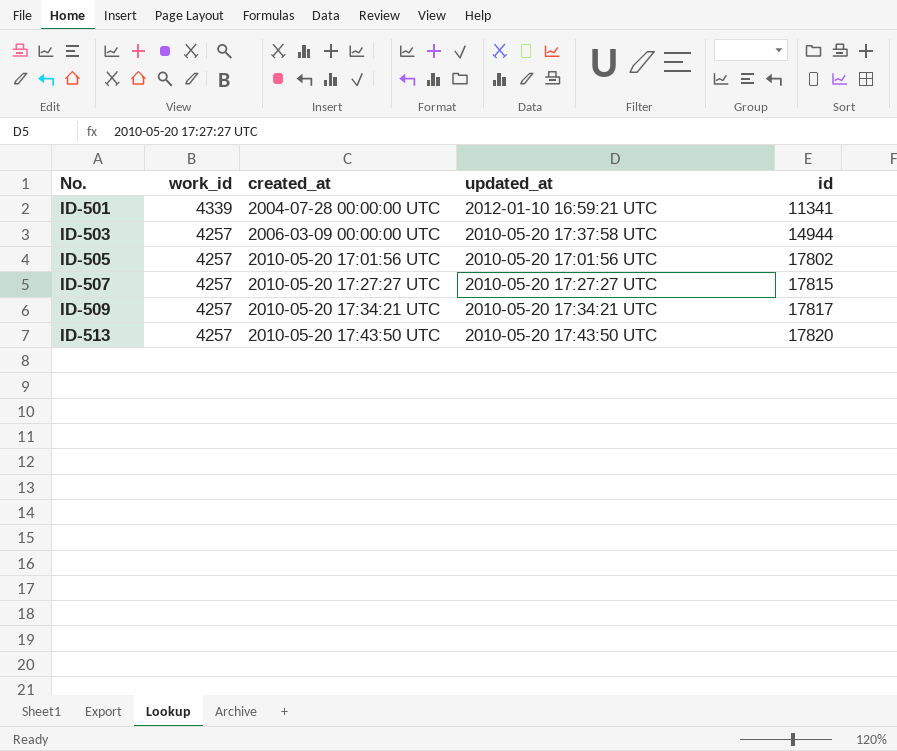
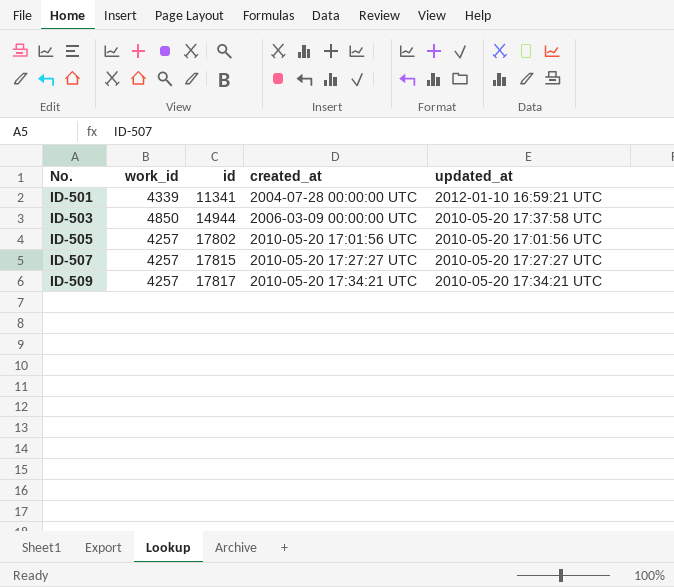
column id | position: 5 -> 3
row ID-513: 4257 | 2010-05-20 17:43:50 UTC | 2010-05-20 17:43:50 UTC | 17820 -> none
ID-503 | work_id: 4257 -> 4850

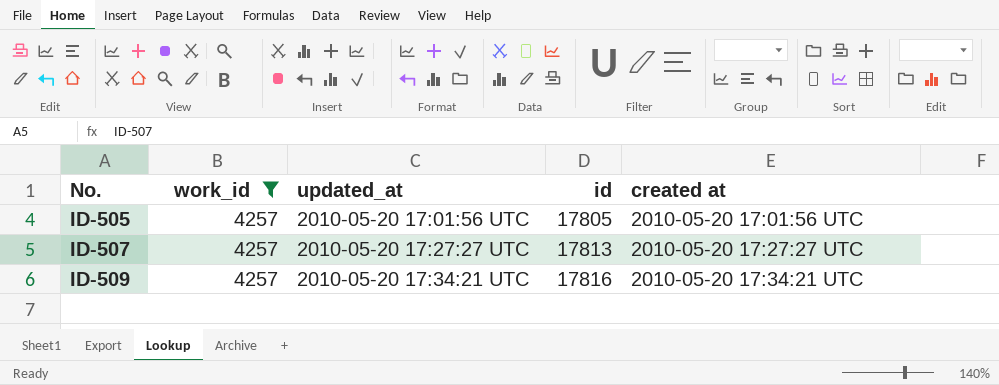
filter: none -> work_id = 4257
column updated_at | position: 5 -> 3
column name: created_at -> created at
ID-505 | id: 17802 -> 17805
ID-507 | id: 17815 -> 17813
ID-509 | id: 17817 -> 17816

